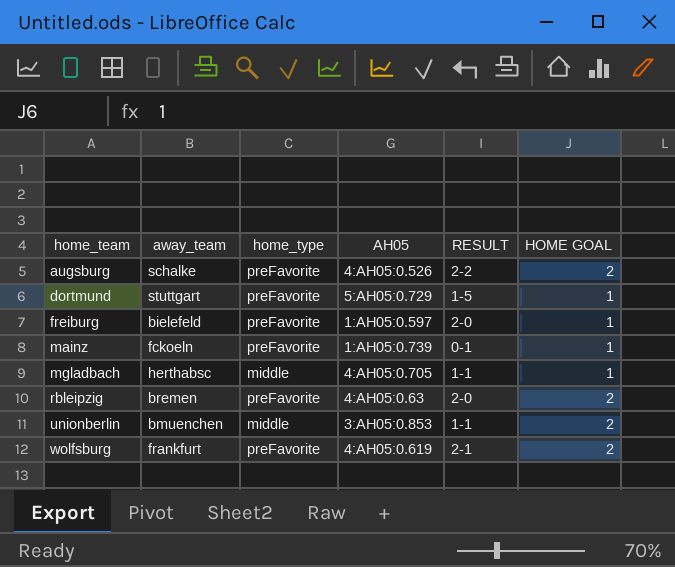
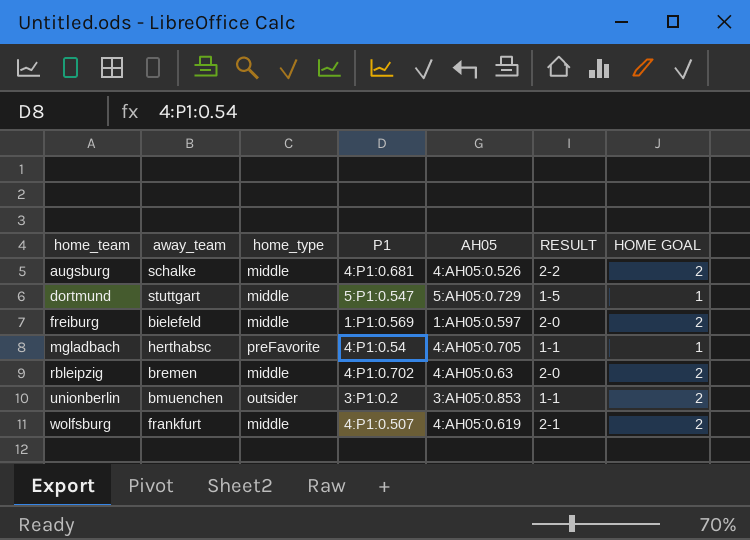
column P1 | position: none -> 4
row mainz: fckoeln | preFavorite | 1:AH05:0.739 | 0-1 | 1 -> none
augsburg | home_type: preFavorite -> middle
dortmund | home_type: preFavorite -> middle
freiburg | home_type: preFavorite -> middle
freiburg | HOME GOAL: 1 -> 2
mgladbach | home_type: middle -> preFavorite
rbleipzig | home_type: preFavorite -> middle
unionberlin | home_type: middle -> outsider
wolfsburg | home_type: preFavorite -> middle

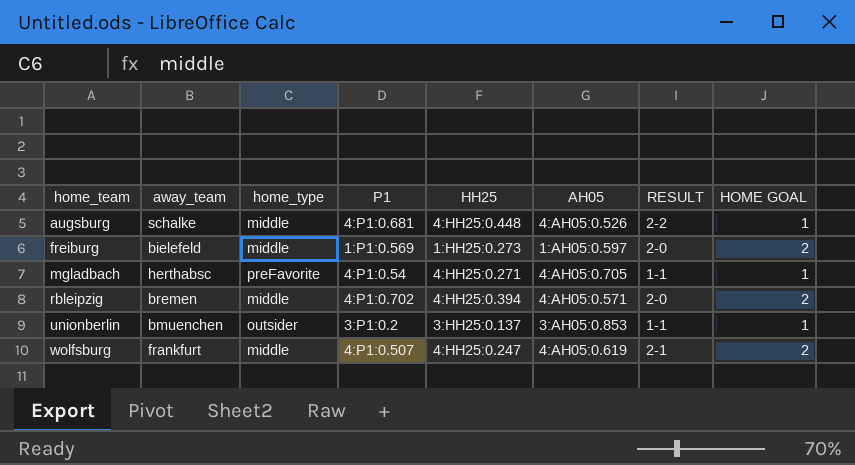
column HH25 | position: none -> 5
row dortmund: stuttgart | middle | 5:P1:0.547 | 5:AH05:0.729 | 1-5 | 1 -> none
augsburg | HOME GOAL: 2 -> 1
rbleipzig | AH05: 4:AH05:0.63 -> 4:AH05:0.571
unionberlin | HOME GOAL: 2 -> 1

